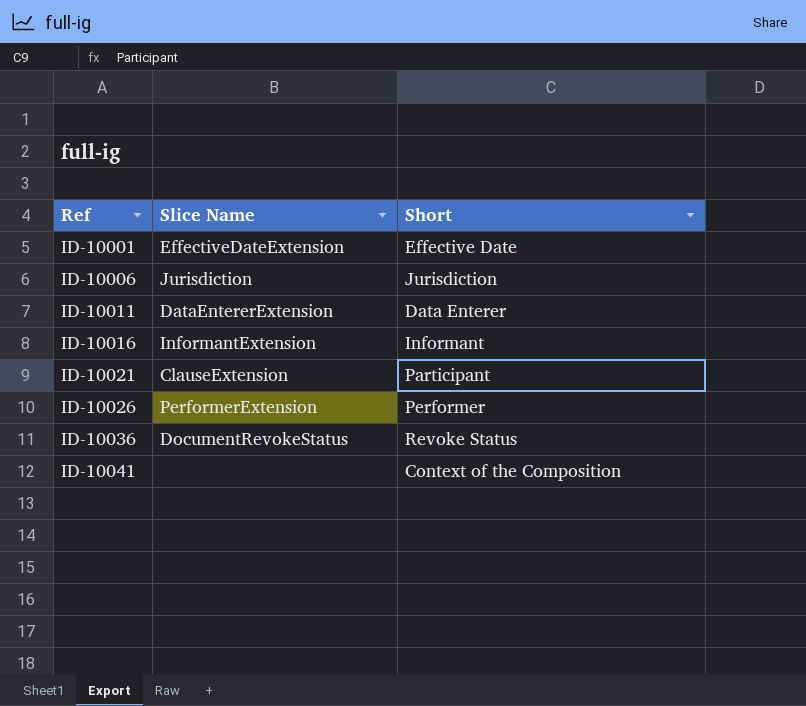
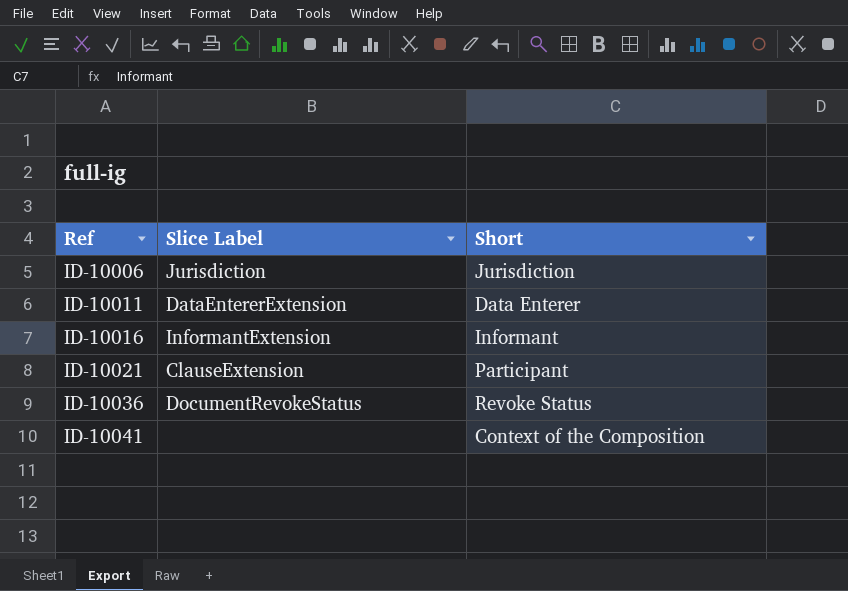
column name: Slice Name -> Slice Label
row ID-10001: EffectiveDateExtension | Effective Date -> none
row ID-10026: PerformerExtension | Performer -> none

